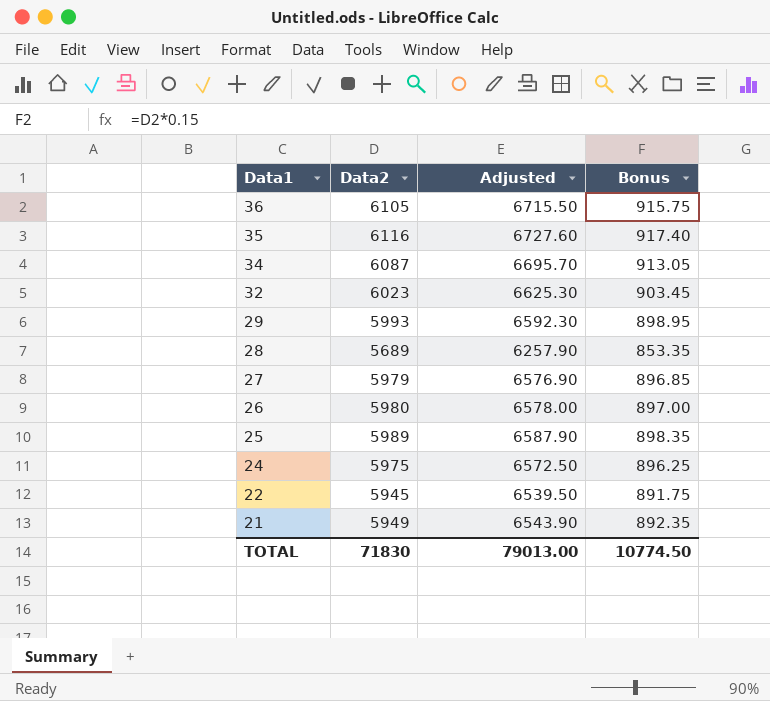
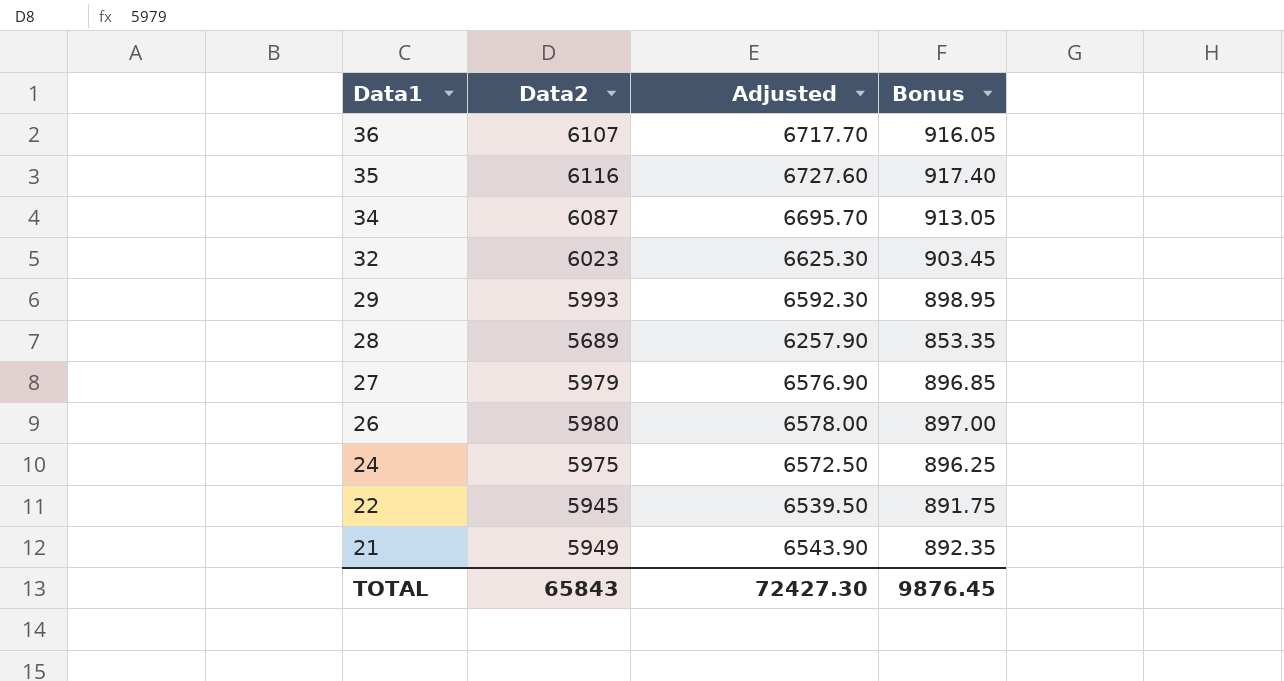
row 25: 5989 | 6587.90 | 898.35 -> none
36 | Data2: 6105 -> 6107
36 | Adjusted: 6715.50 -> 6717.70
36 | Bonus: 915.75 -> 916.05
TOTAL | Data2: 71830 -> 65843
TOTAL | Adjusted: 79013.00 -> 72427.30
TOTAL | Bonus: 10774.50 -> 9876.45

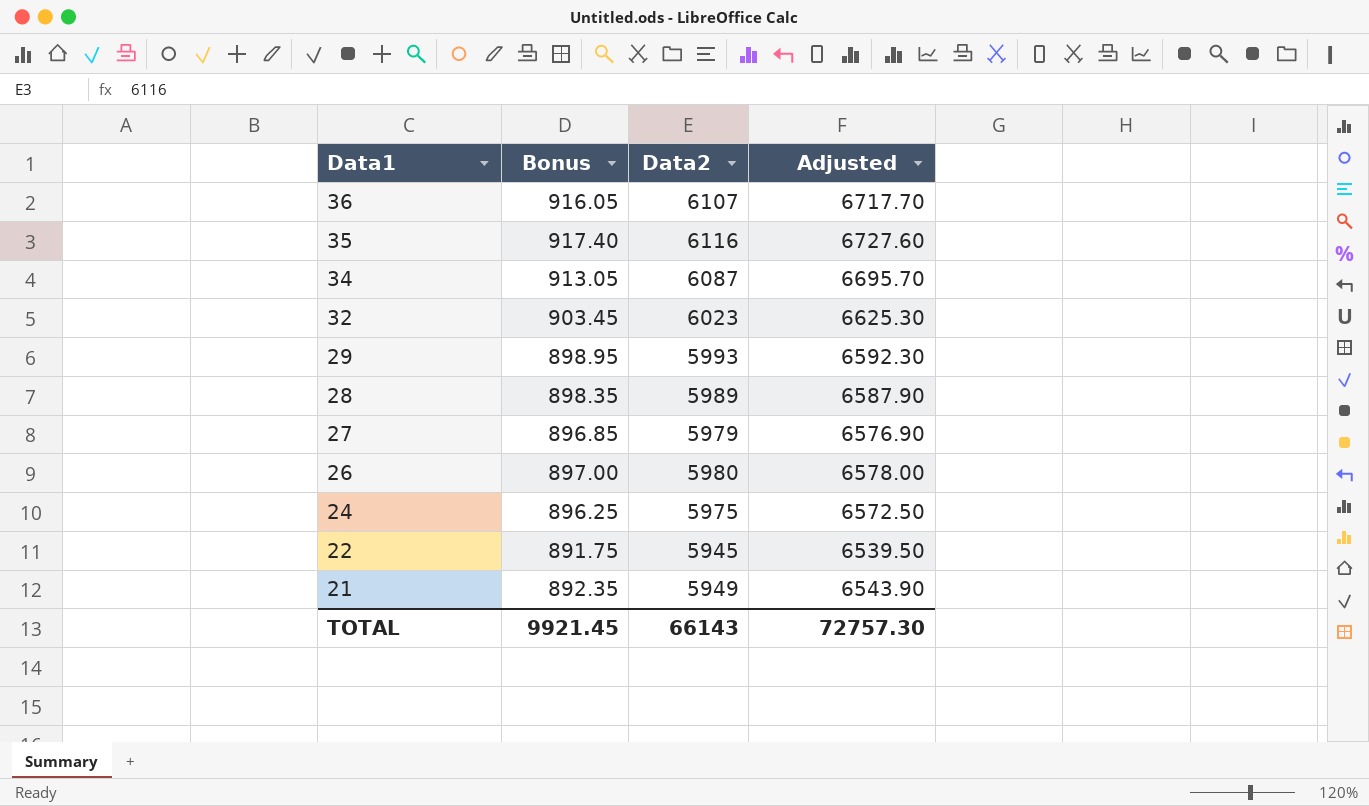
column Bonus | position: 4 -> 2
28 | Bonus: 853.35 -> 898.35
28 | Data2: 5689 -> 5989
28 | Adjusted: 6257.90 -> 6587.90
TOTAL | Bonus: 9876.45 -> 9921.45
TOTAL | Data2: 65843 -> 66143
TOTAL | Adjusted: 72427.30 -> 72757.30

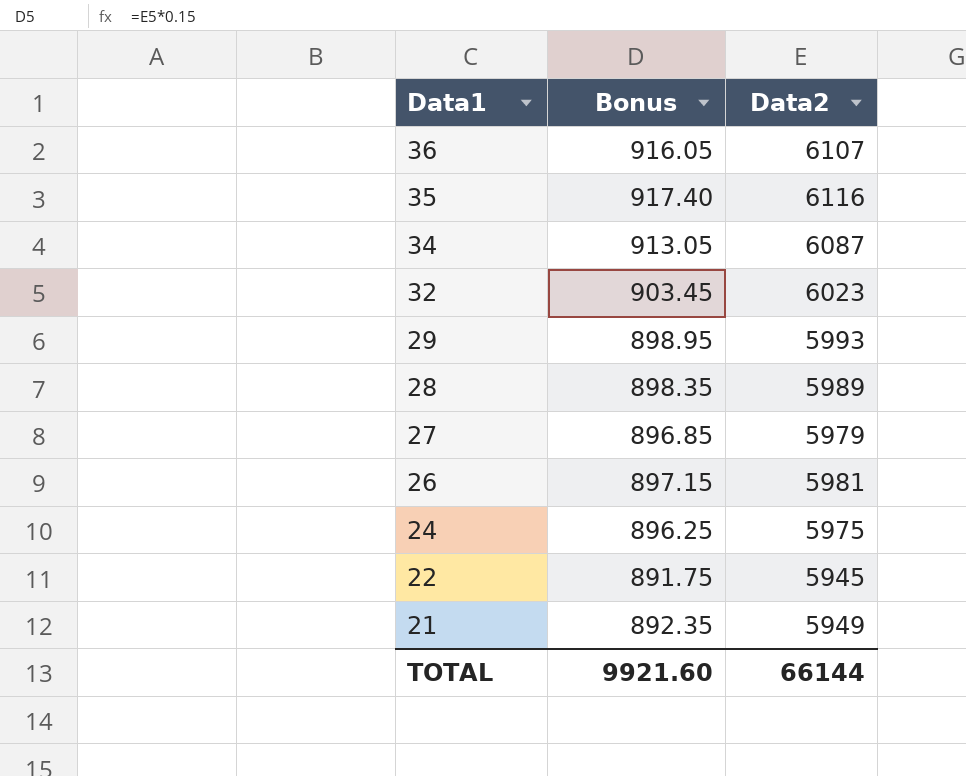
column Adjusted | formula: [Data2] * 1.1 -> none
26 | Bonus: 897.00 -> 897.15
26 | Data2: 5980 -> 5981
TOTAL | Bonus: 9921.45 -> 9921.60
TOTAL | Data2: 66143 -> 66144

